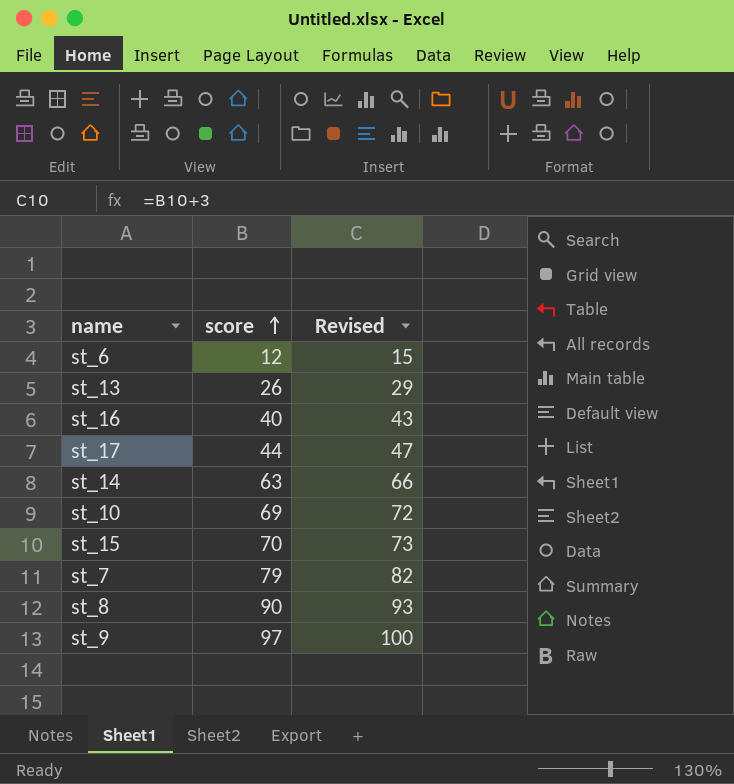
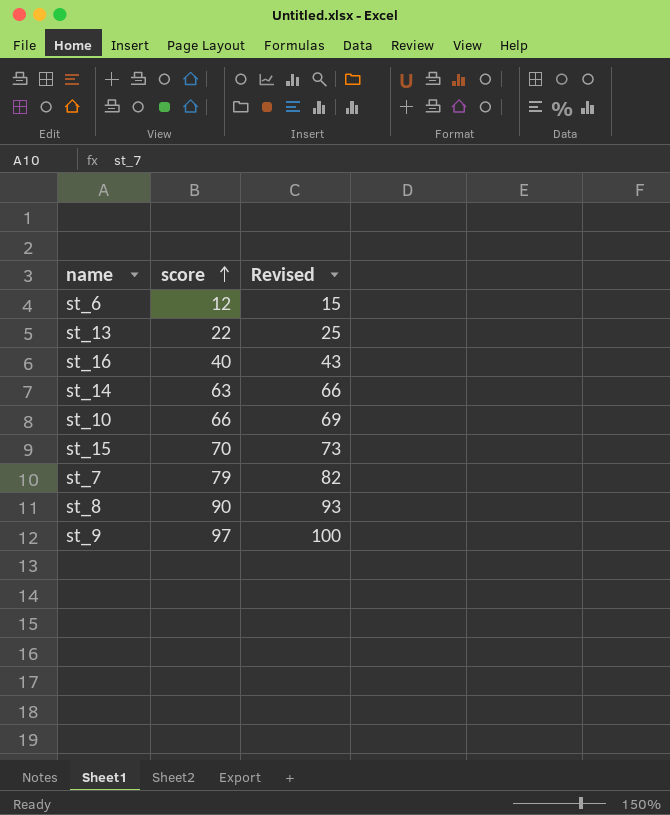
row st_17: 44 | 47 -> none
st_13 | score: 26 -> 22
st_13 | Revised: 29 -> 25
st_10 | score: 69 -> 66
st_10 | Revised: 72 -> 69

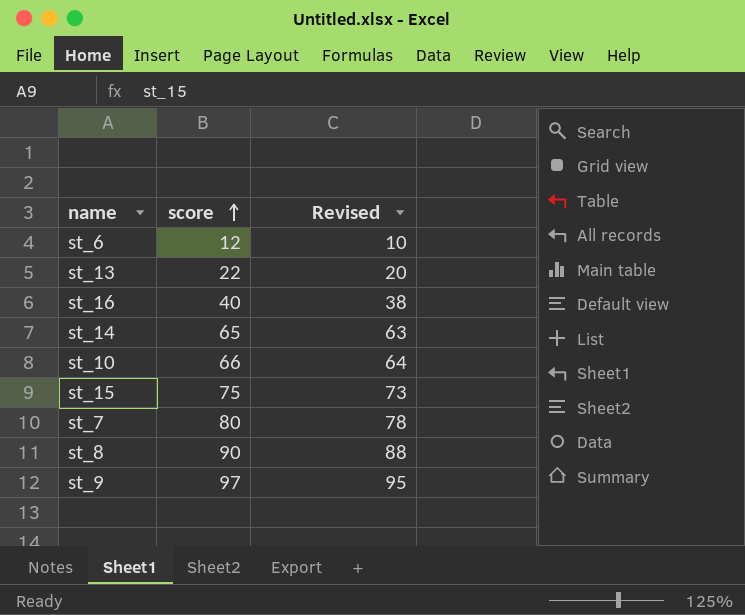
column Revised | formula: [score] + 3 -> [score] - 2
st_14 | score: 63 -> 65
st_15 | score: 70 -> 75
st_7 | score: 79 -> 80

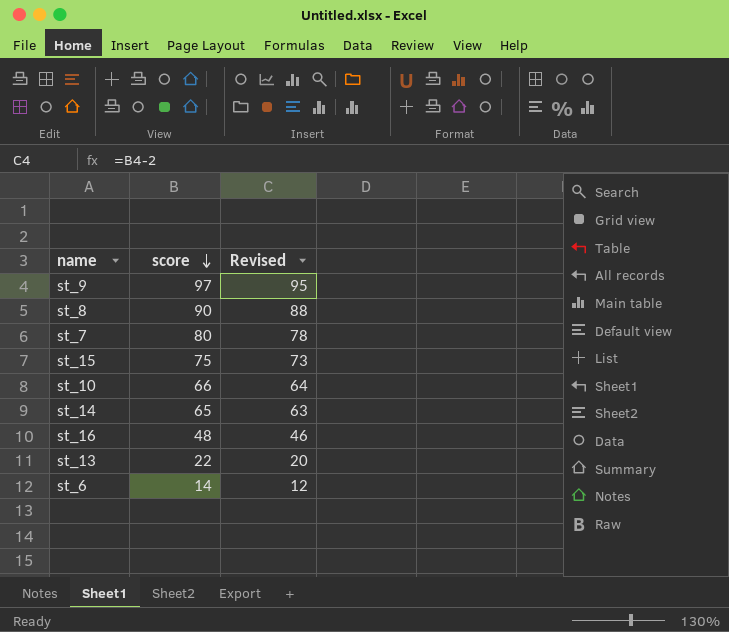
row order: score ascending -> score descending
st_16 | score: 40 -> 48
st_16 | Revised: 38 -> 46
st_6 | score: 12 -> 14
st_6 | Revised: 10 -> 12

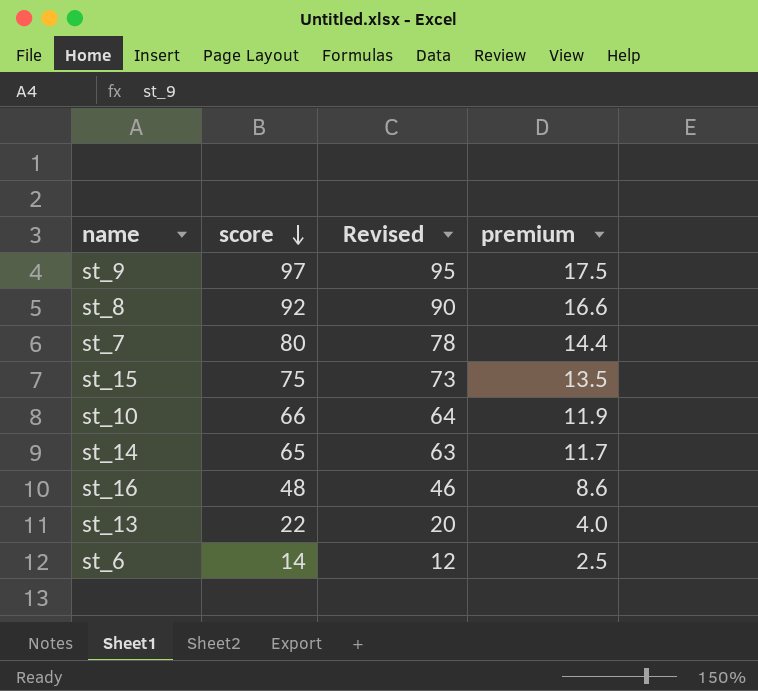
column premium | formula: none -> [score] * 0.18
st_8 | score: 90 -> 92
st_8 | Revised: 88 -> 90

